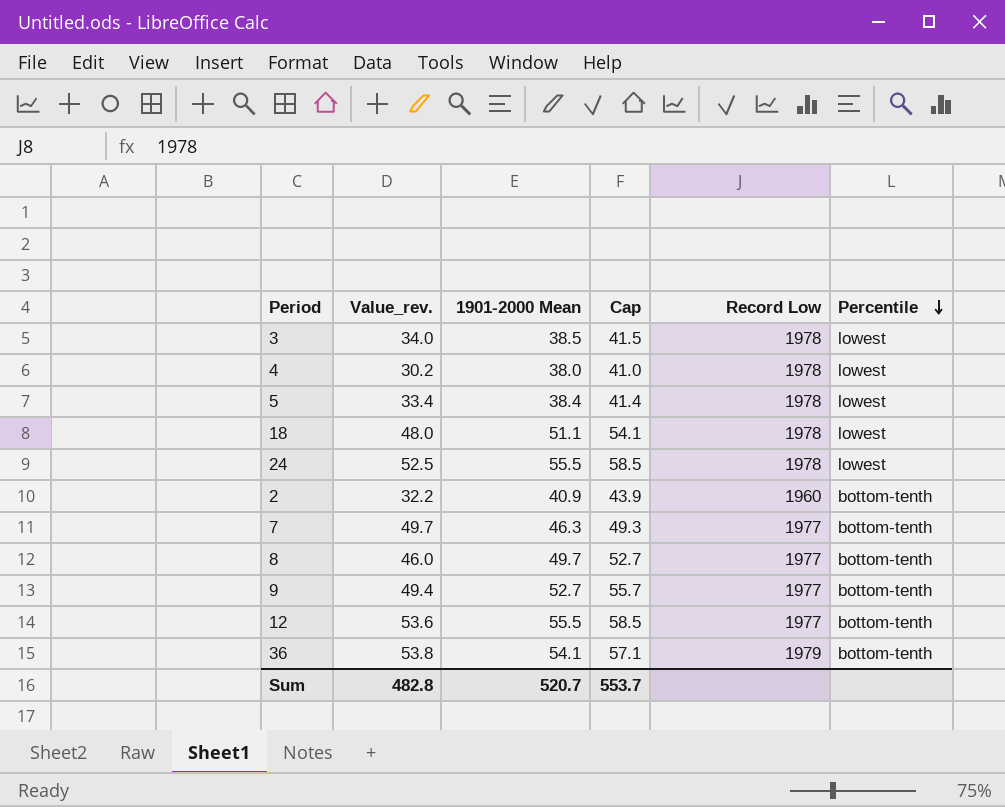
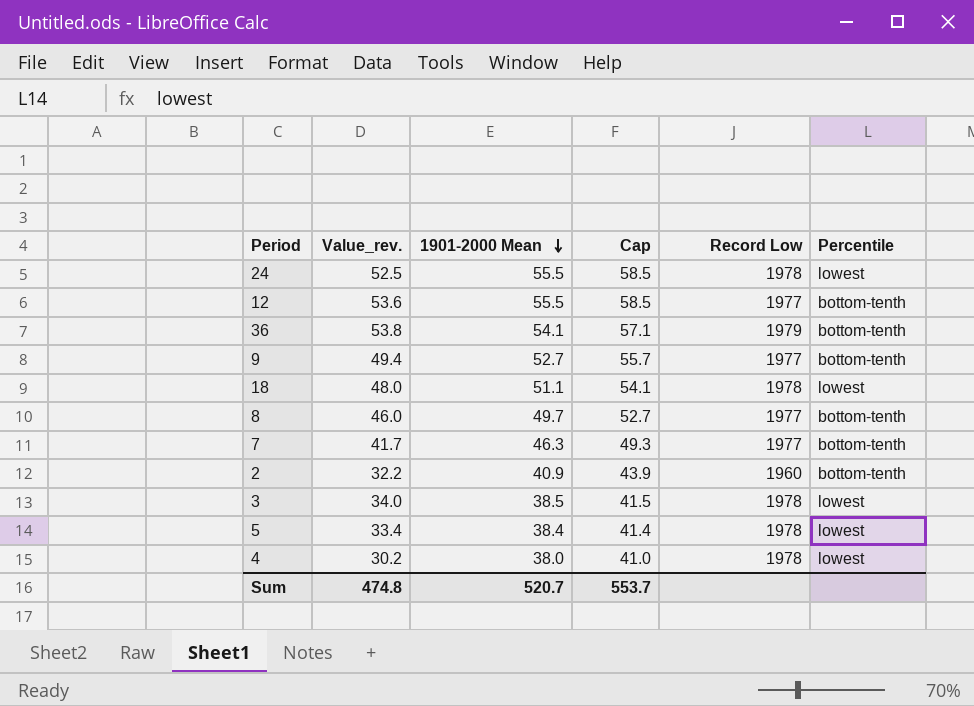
row order: Percentile descending -> 1901-2000 Mean descending
7 | Value_rev.: 49.7 -> 41.7
Sum | Value_rev.: 482.8 -> 474.8

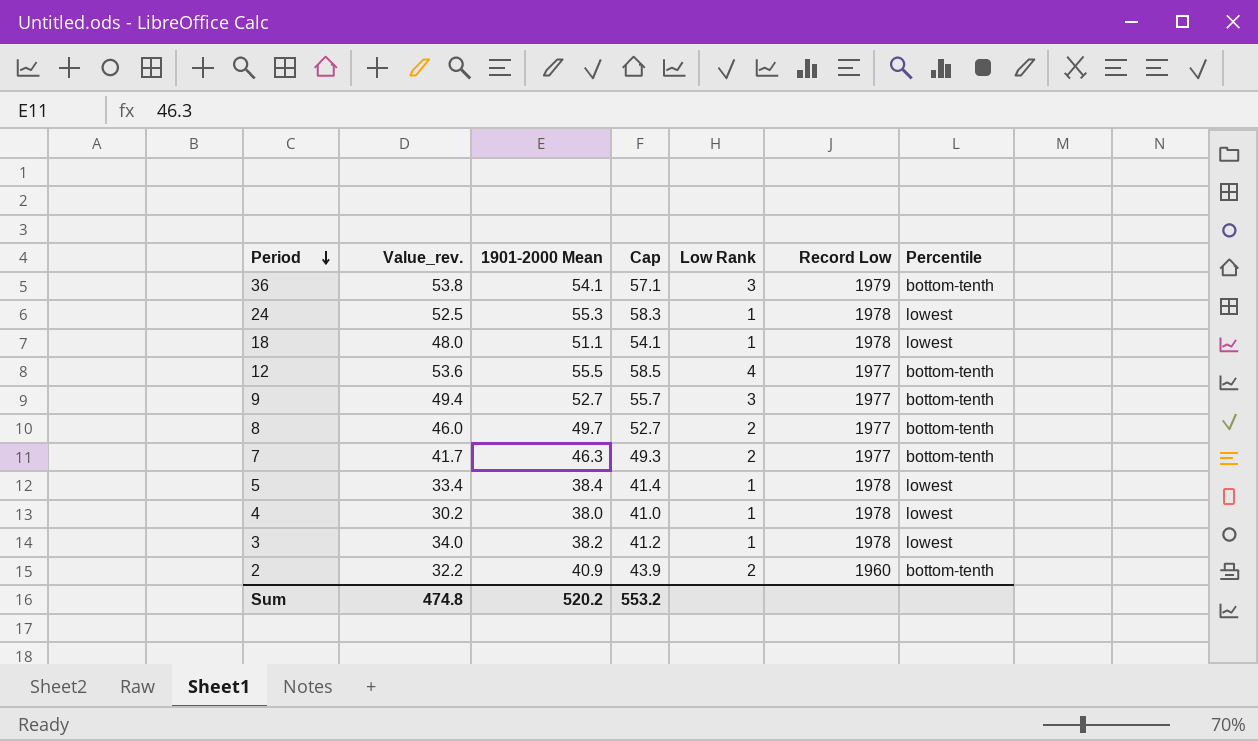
row order: 1901-2000 Mean descending -> Period descending
column Low Rank | position: none -> 5
24 | 1901-2000 Mean: 55.5 -> 55.3
24 | Cap: 58.5 -> 58.3
3 | 1901-2000 Mean: 38.5 -> 38.2
3 | Cap: 41.5 -> 41.2
Sum | 1901-2000 Mean: 520.7 -> 520.2
Sum | Cap: 553.7 -> 553.2

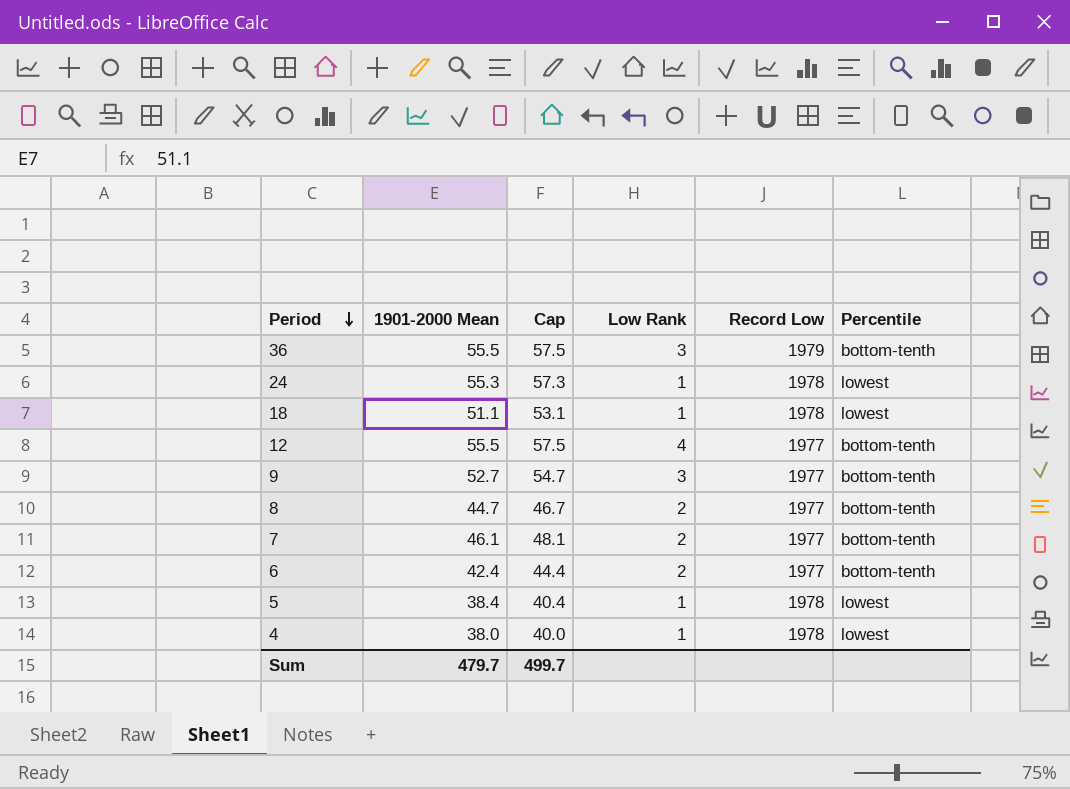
column Value_rev. | position: 2 -> none
column Cap | formula: [1901-2000 Mean] + 3 -> [1901-2000 Mean] + 2
row 3: 34.0 | 38.2 | 41.2 | 1 | 1978 | lowest -> none
row 2: 32.2 | 40.9 | 43.9 | 2 | 1960 | bottom-tenth -> none
36 | 1901-2000 Mean: 54.1 -> 55.5
8 | 1901-2000 Mean: 49.7 -> 44.7
7 | 1901-2000 Mean: 46.3 -> 46.1
row 6: none -> 42.4 | 44.4 | 2 | 1977 | bottom-tenth
Sum | 1901-2000 Mean: 520.2 -> 479.7
Sum | Cap: 553.2 -> 499.7

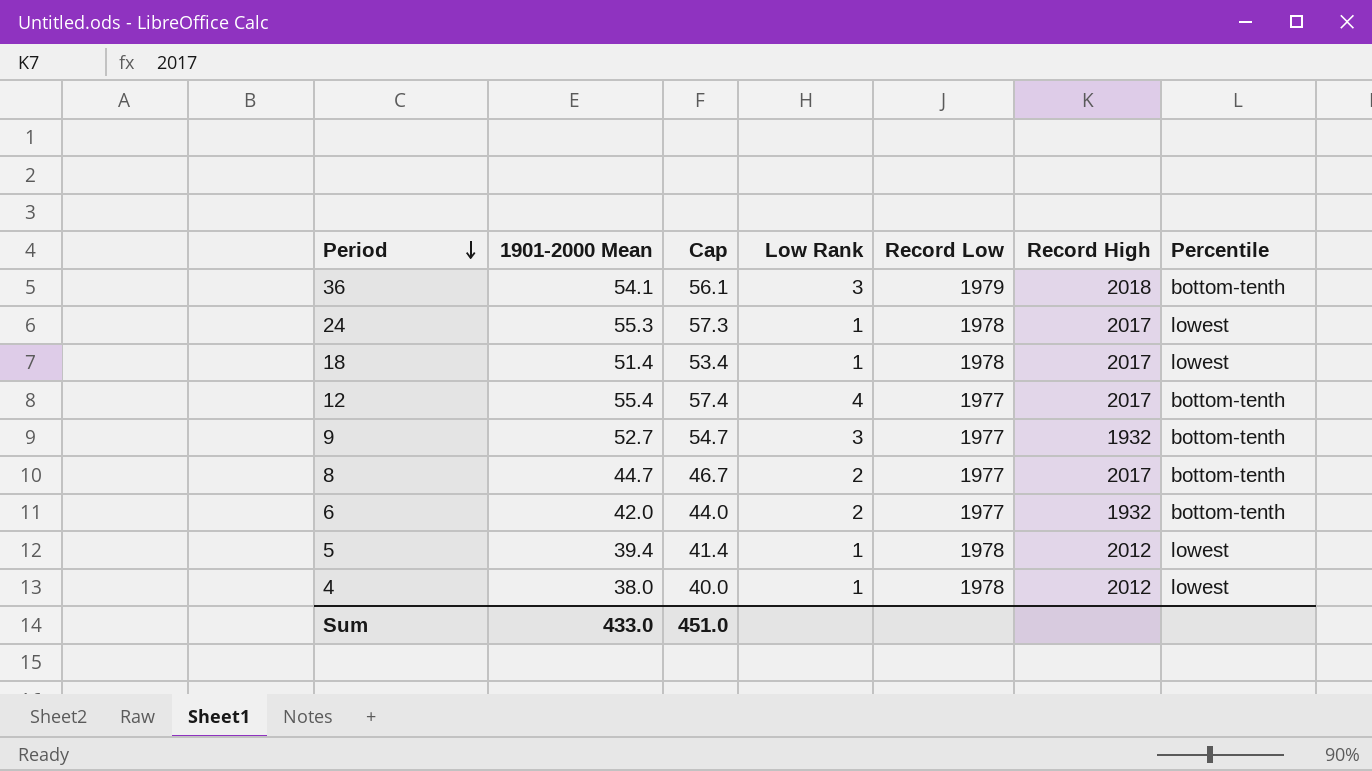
column Record High | position: none -> 6
row 7: 46.1 | 48.1 | 2 | 1977 | bottom-tenth -> none
36 | 1901-2000 Mean: 55.5 -> 54.1
36 | Cap: 57.5 -> 56.1
18 | 1901-2000 Mean: 51.1 -> 51.4
18 | Cap: 53.1 -> 53.4
12 | 1901-2000 Mean: 55.5 -> 55.4
12 | Cap: 57.5 -> 57.4
6 | 1901-2000 Mean: 42.4 -> 42.0
6 | Cap: 44.4 -> 44.0
5 | 1901-2000 Mean: 38.4 -> 39.4
5 | Cap: 40.4 -> 41.4
Sum | 1901-2000 Mean: 479.7 -> 433.0
Sum | Cap: 499.7 -> 451.0

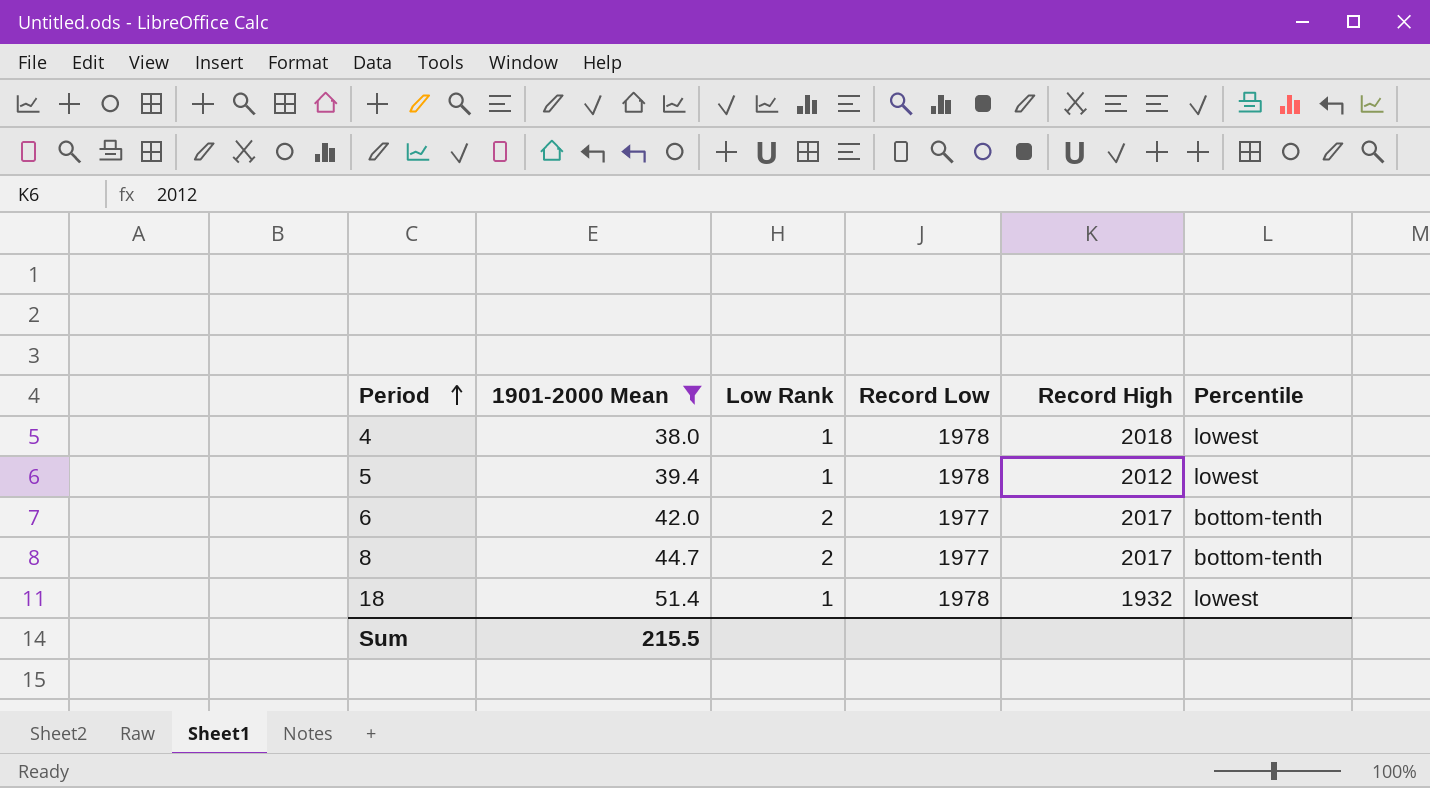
filter: none -> 1901-2000 Mean <= 51.4
row order: Period descending -> Period ascending
column Cap | formula: [1901-2000 Mean] + 2 -> none
4 | Record High: 2012 -> 2018
6 | Record High: 1932 -> 2017
18 | Record High: 2017 -> 1932
Sum | 1901-2000 Mean: 433.0 -> 215.5

